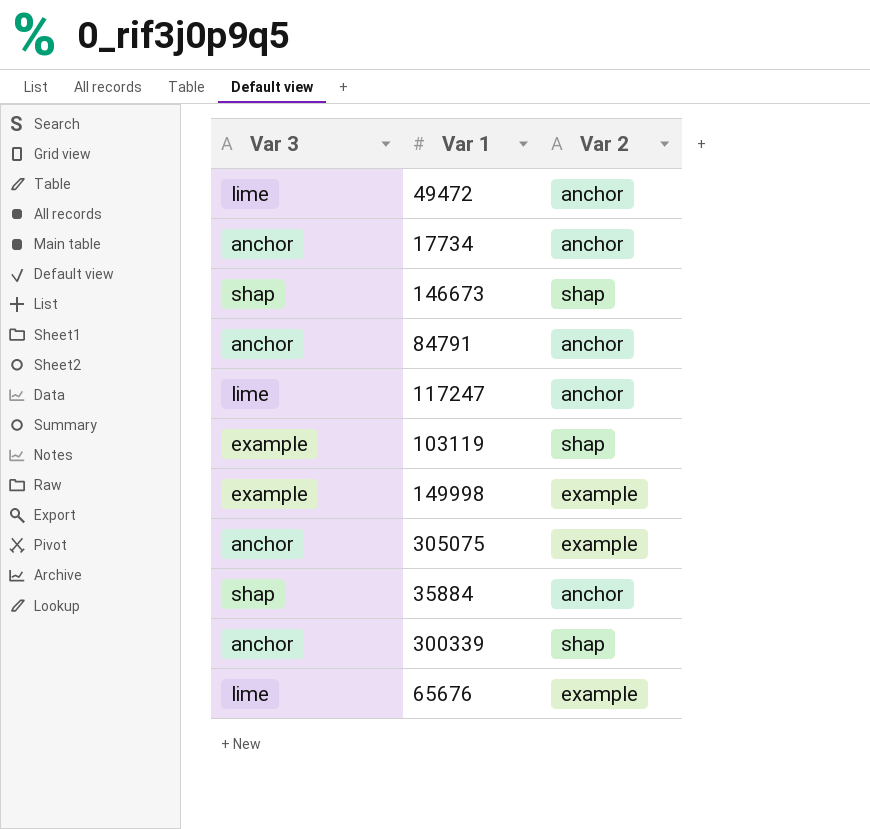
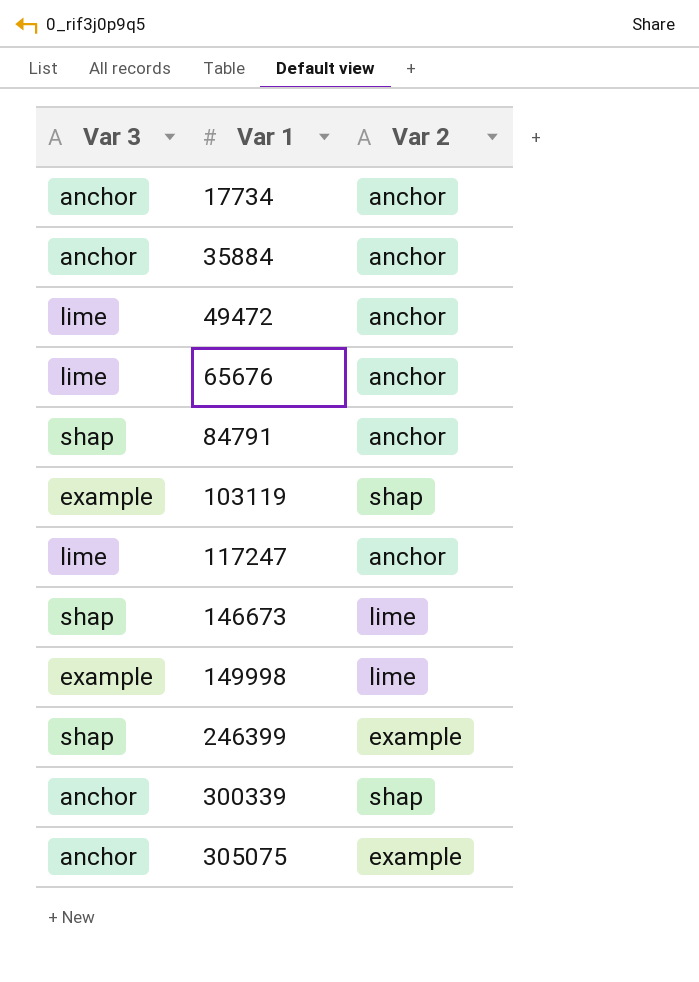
row order: none -> Var 1 ascending
35884 | Var 3: shap -> anchor
65676 | Var 2: example -> anchor
84791 | Var 3: anchor -> shap
146673 | Var 2: shap -> lime
149998 | Var 2: example -> lime
row 246399: none -> shap | example

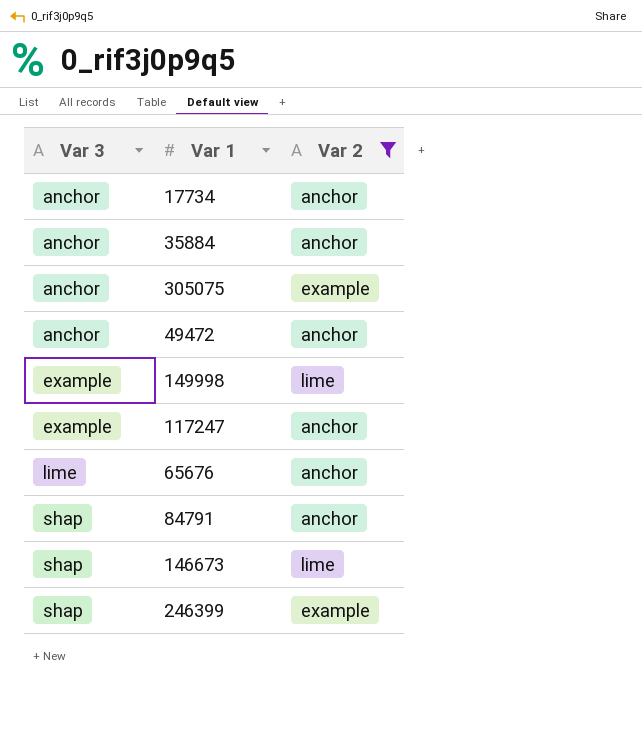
filter: none -> Var 2 != shap
row order: Var 1 ascending -> Var 3 ascending
49472 | Var 3: lime -> anchor
117247 | Var 3: lime -> example

